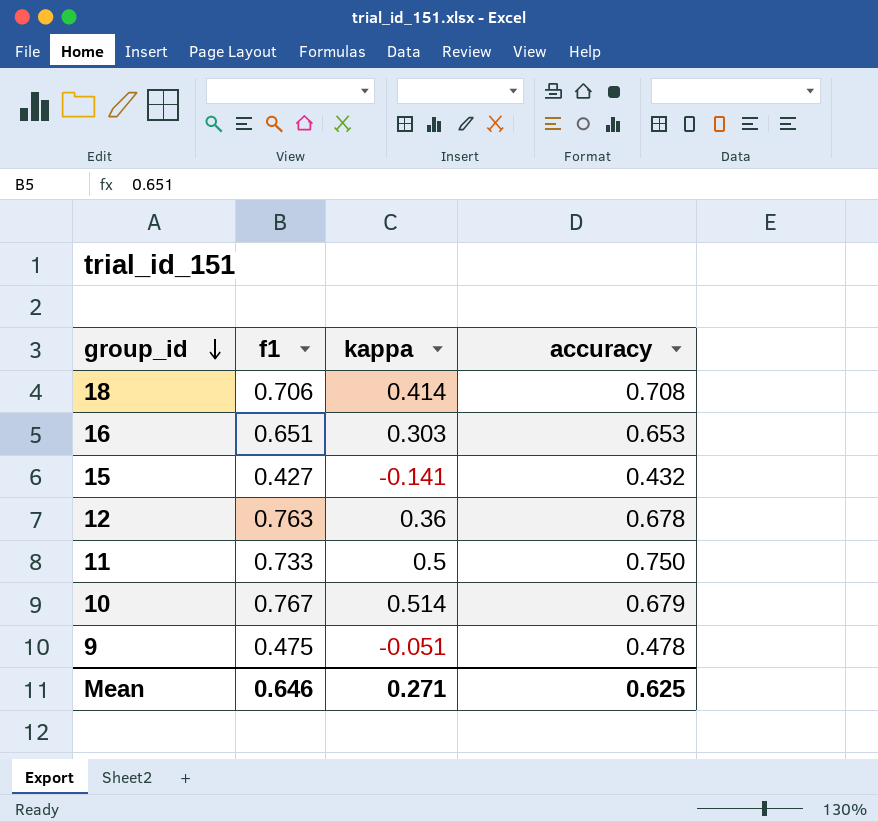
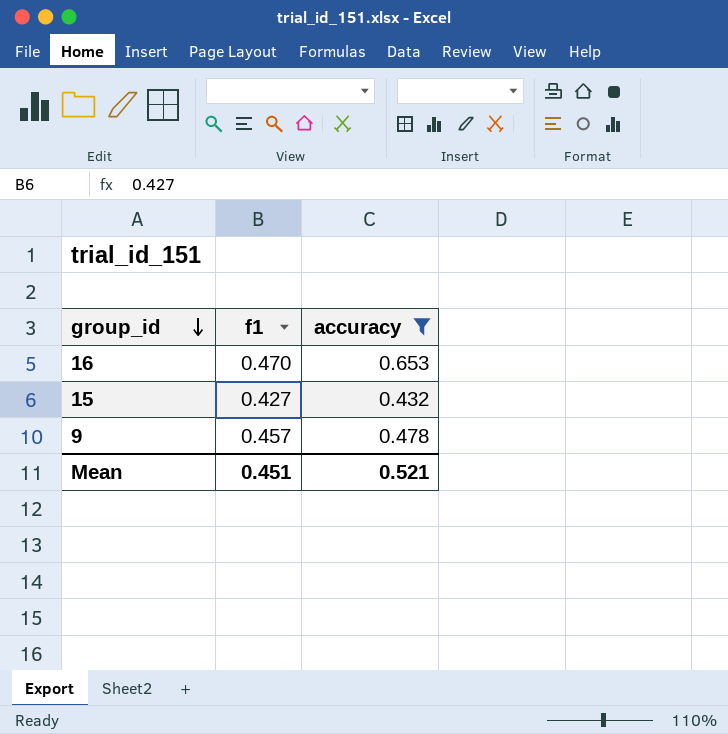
filter: none -> accuracy <= 0.653
column kappa | position: 3 -> none
16 | f1: 0.651 -> 0.470
9 | f1: 0.475 -> 0.457
Mean | f1: 0.646 -> 0.451
Mean | accuracy: 0.625 -> 0.521

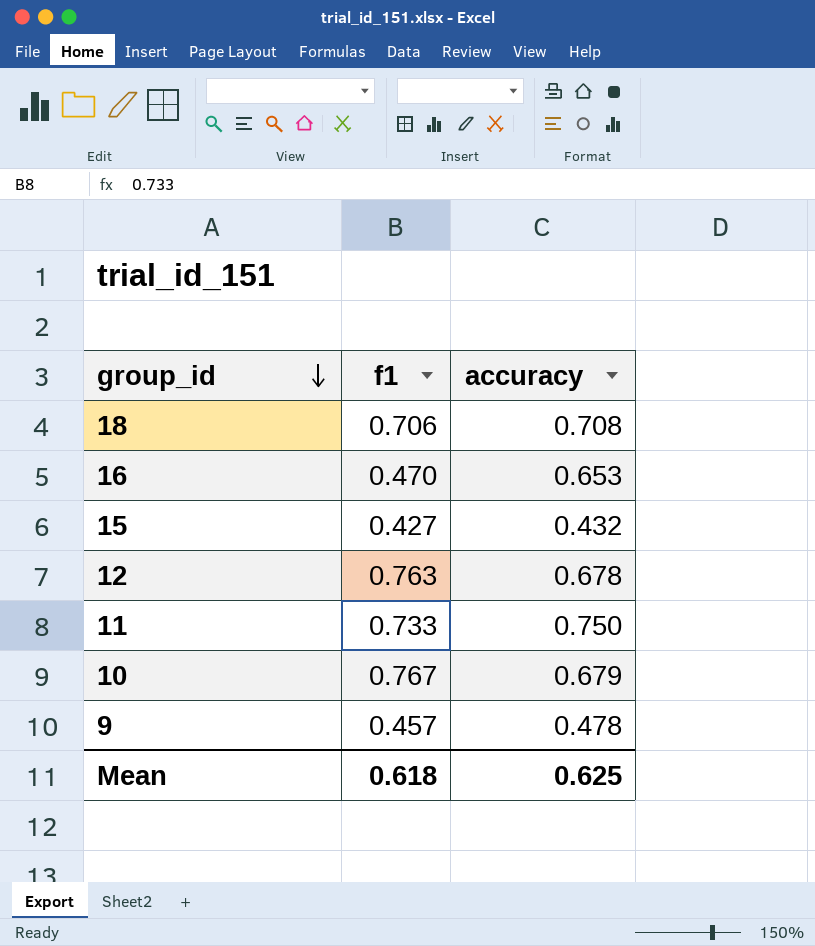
filter: accuracy <= 0.653 -> none
Mean | f1: 0.451 -> 0.618
Mean | accuracy: 0.521 -> 0.625

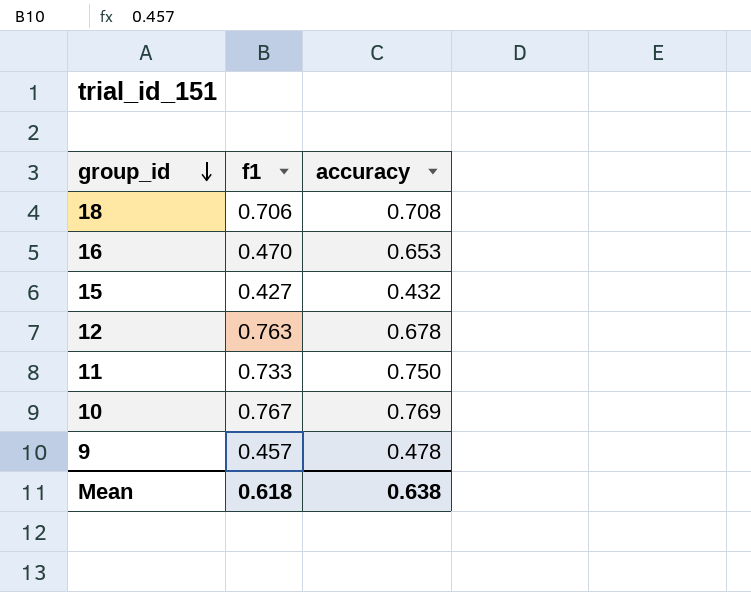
10 | accuracy: 0.679 -> 0.769
Mean | accuracy: 0.625 -> 0.638

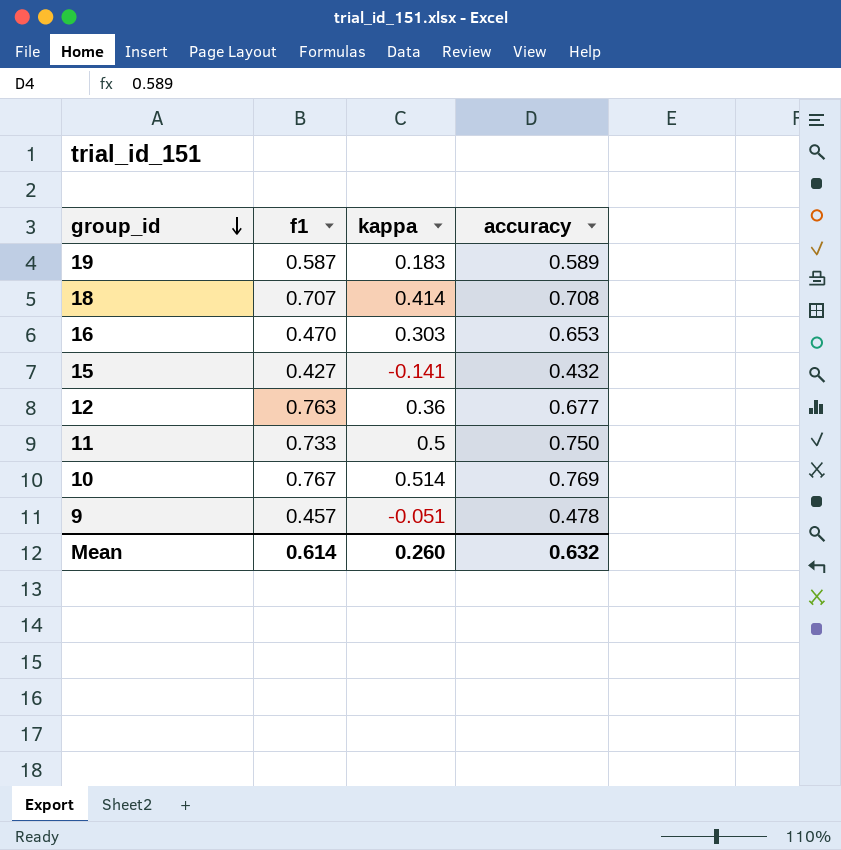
column kappa | position: none -> 3
row 19: none -> 0.587 | 0.183 | 0.589
18 | f1: 0.706 -> 0.707
12 | accuracy: 0.678 -> 0.677
Mean | f1: 0.618 -> 0.614
Mean | accuracy: 0.638 -> 0.632

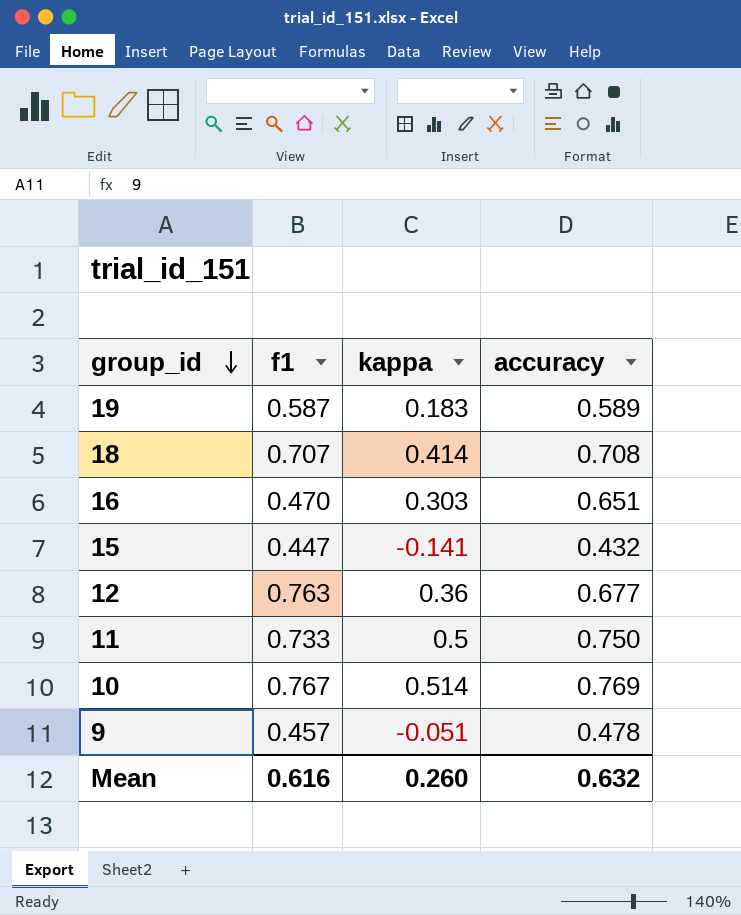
16 | accuracy: 0.653 -> 0.651
15 | f1: 0.427 -> 0.447
Mean | f1: 0.614 -> 0.616

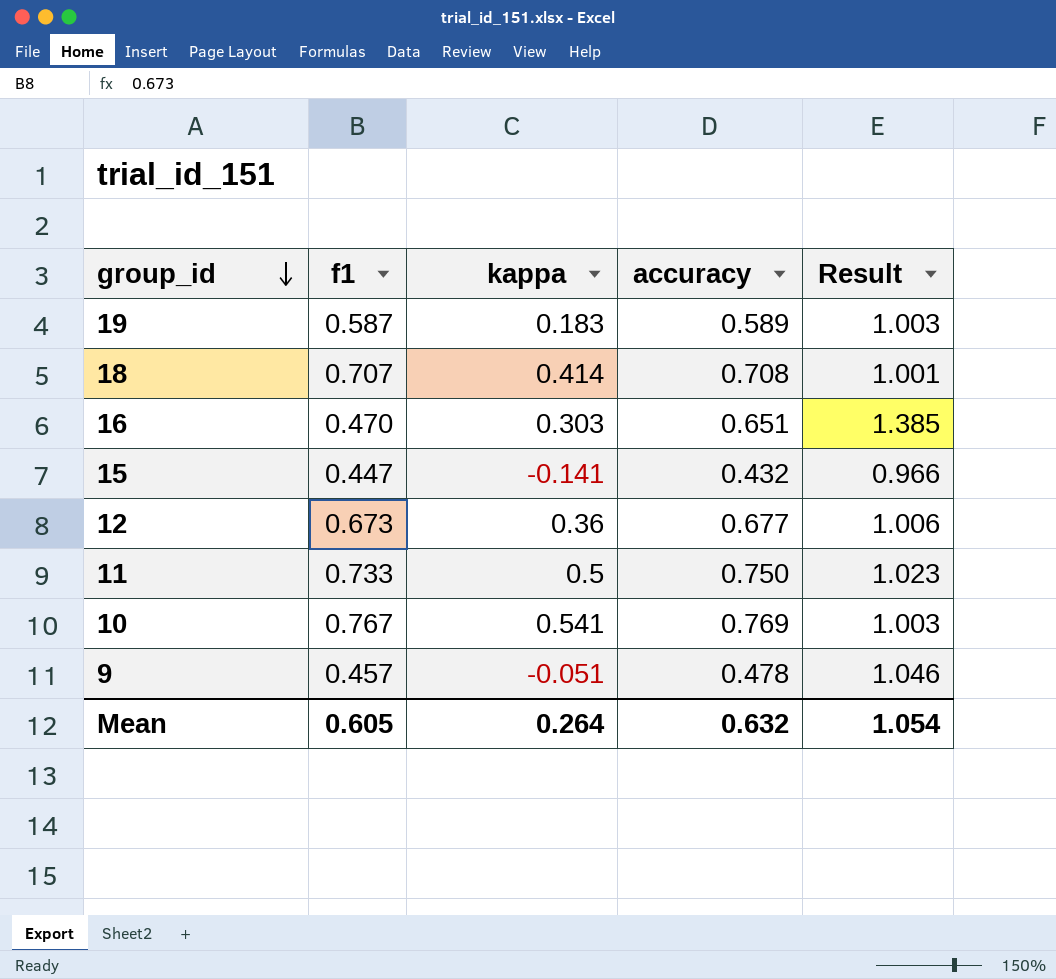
column Result | formula: none -> [accuracy] / [f1]
12 | f1: 0.763 -> 0.673
10 | kappa: 0.514 -> 0.541
Mean | f1: 0.616 -> 0.605
Mean | kappa: 0.260 -> 0.264

